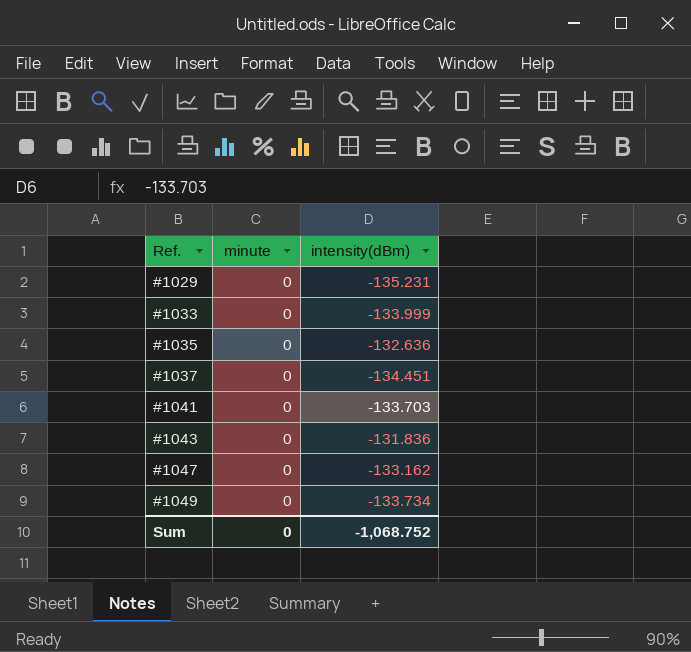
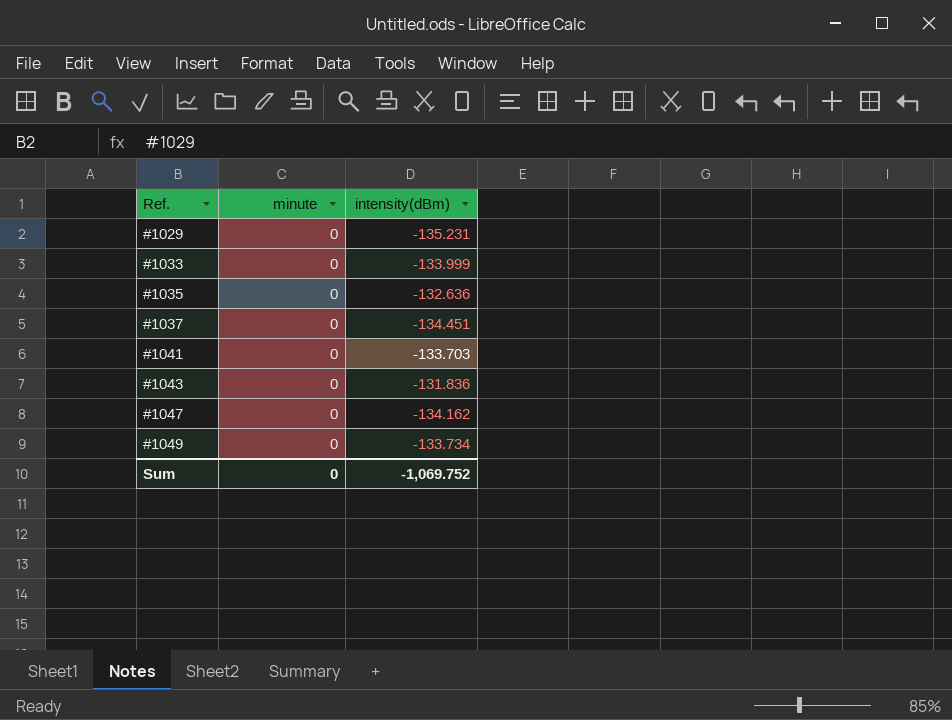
#1047 | intensity(dBm): -133.162 -> -134.162
Sum | intensity(dBm): -1,068.752 -> -1,069.752

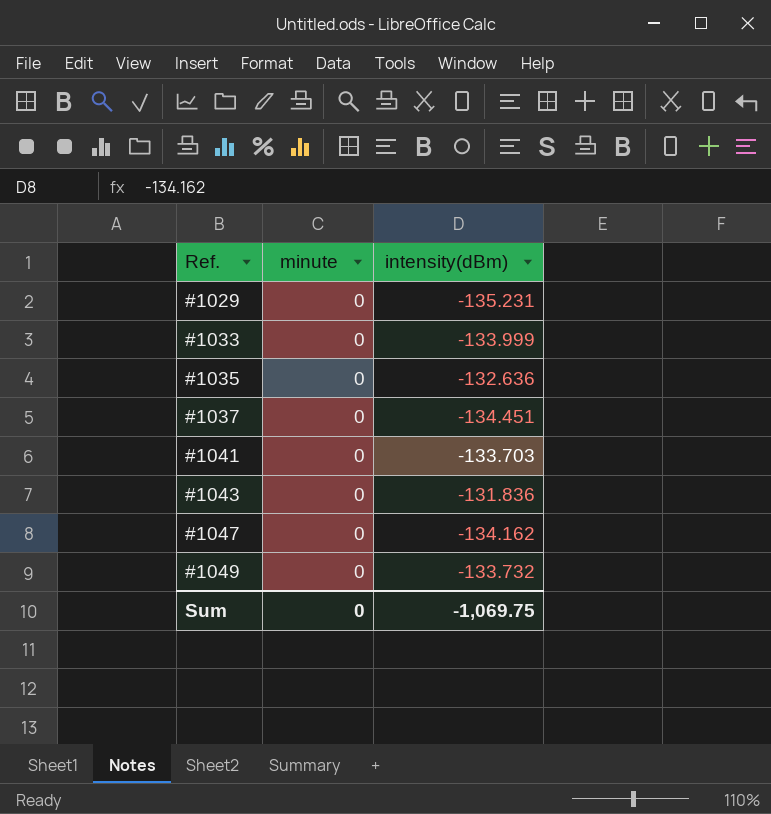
#1049 | intensity(dBm): -133.734 -> -133.732
Sum | intensity(dBm): -1,069.752 -> -1,069.75

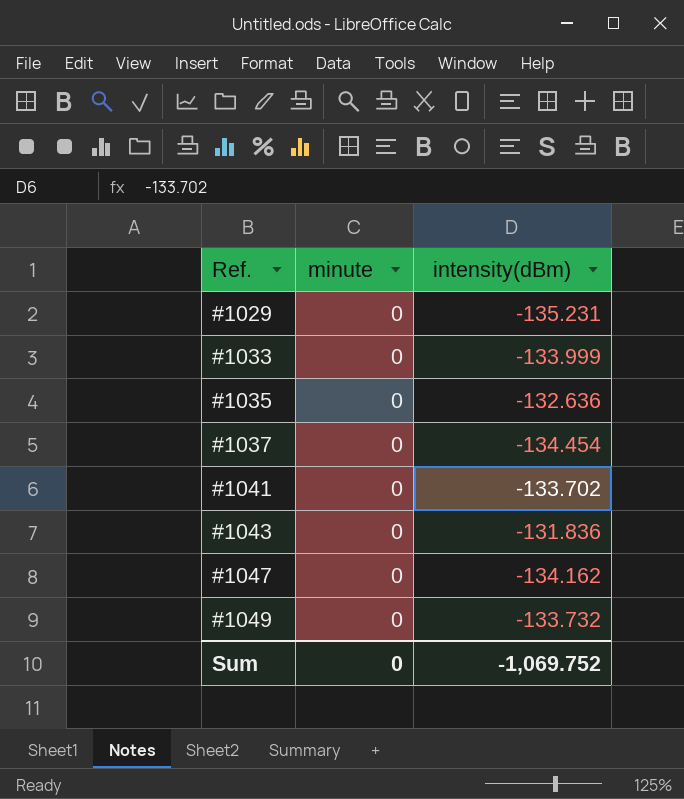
#1037 | intensity(dBm): -134.451 -> -134.454
#1041 | intensity(dBm): -133.703 -> -133.702
Sum | intensity(dBm): -1,069.75 -> -1,069.752

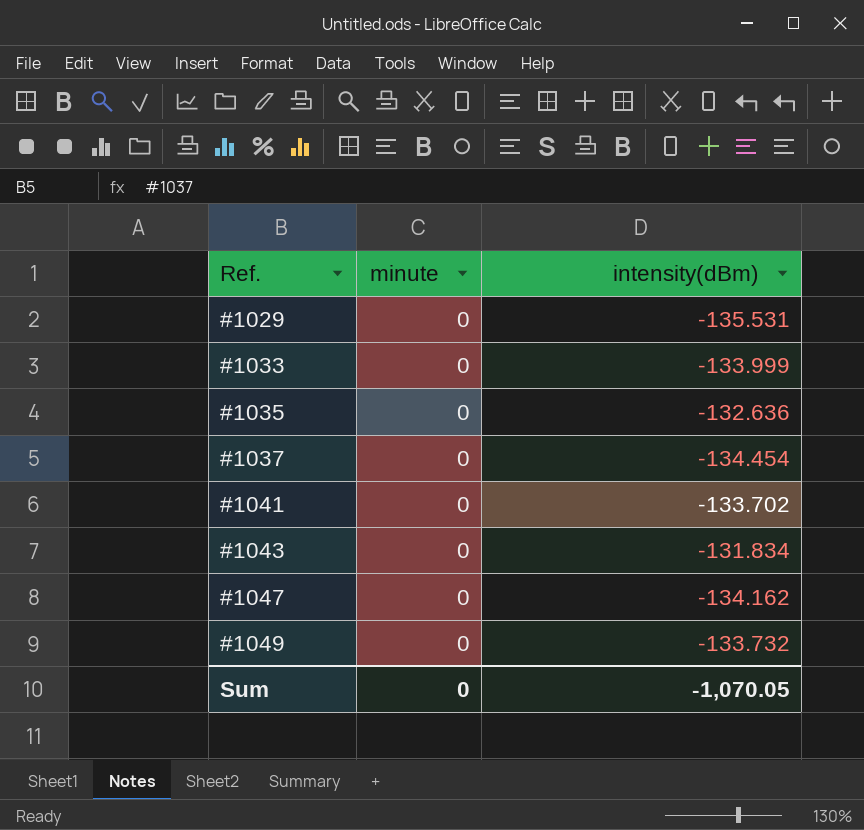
#1029 | intensity(dBm): -135.231 -> -135.531
#1043 | intensity(dBm): -131.836 -> -131.834
Sum | intensity(dBm): -1,069.752 -> -1,070.05

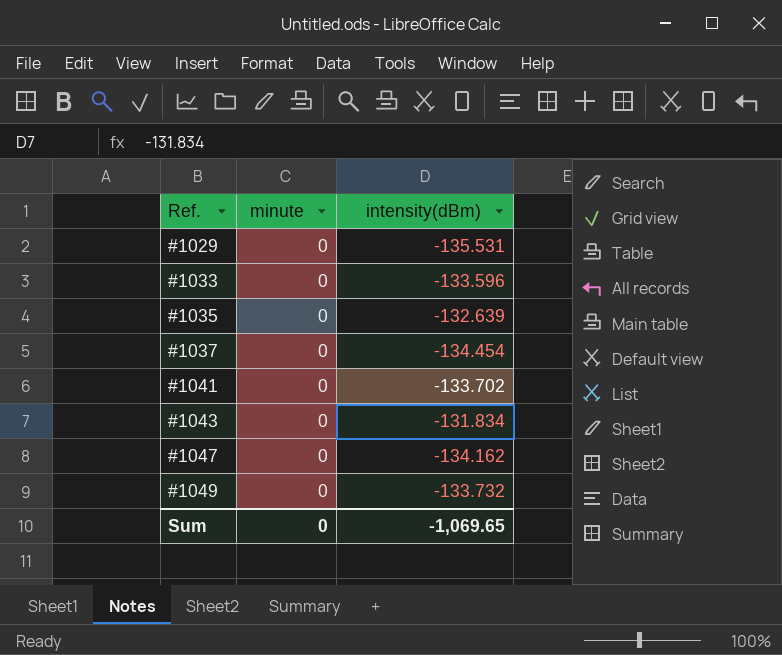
#1033 | intensity(dBm): -133.999 -> -133.596
#1035 | intensity(dBm): -132.636 -> -132.639
Sum | intensity(dBm): -1,070.05 -> -1,069.65

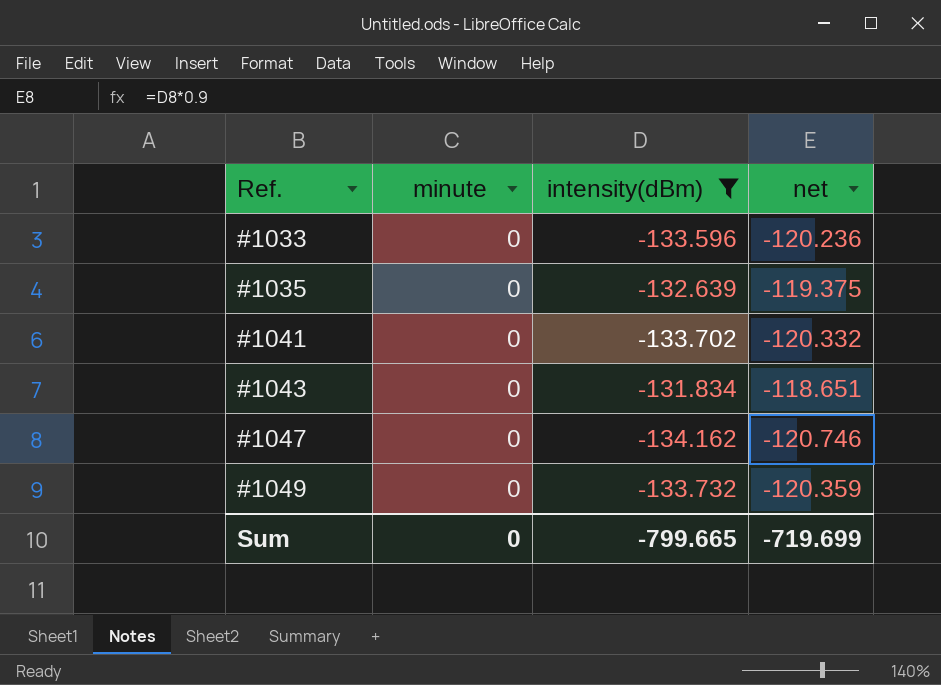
filter: none -> intensity(dBm) >= -134.162
column net | formula: none -> [intensity(dBm)] * 0.9
Sum | intensity(dBm): -1,069.65 -> -799.665

